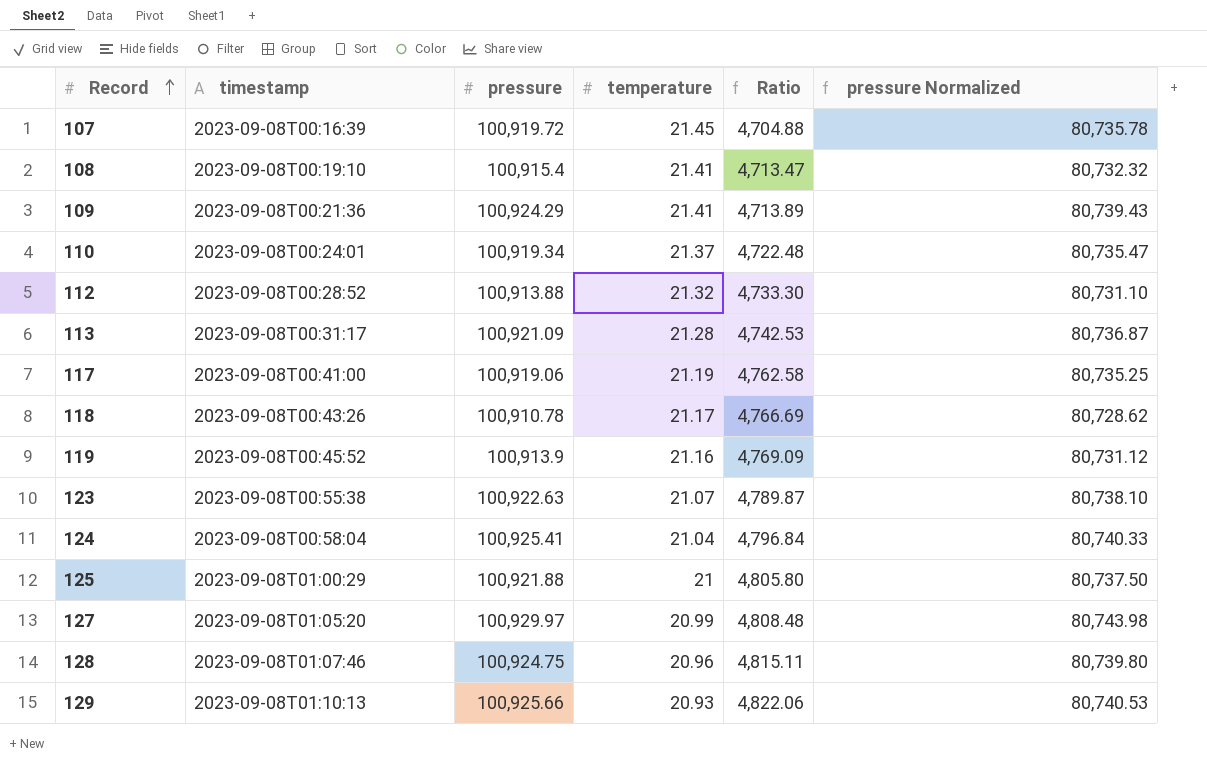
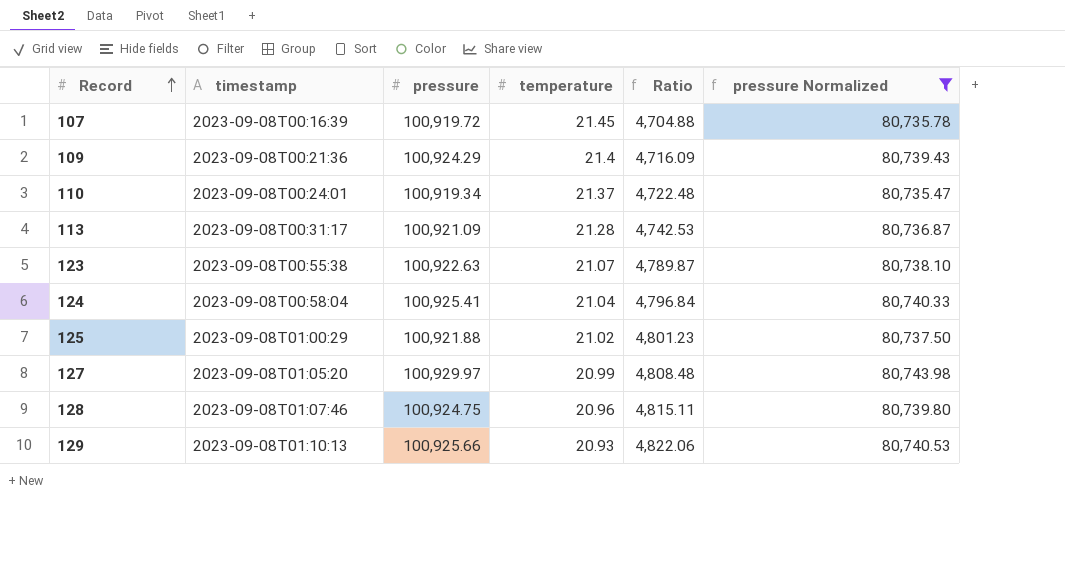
filter: none -> pressure Normalized >= 80,735.47
109 | temperature: 21.41 -> 21.4
109 | Ratio: 4,713.89 -> 4,716.09
125 | temperature: 21 -> 21.02
125 | Ratio: 4,805.80 -> 4,801.23

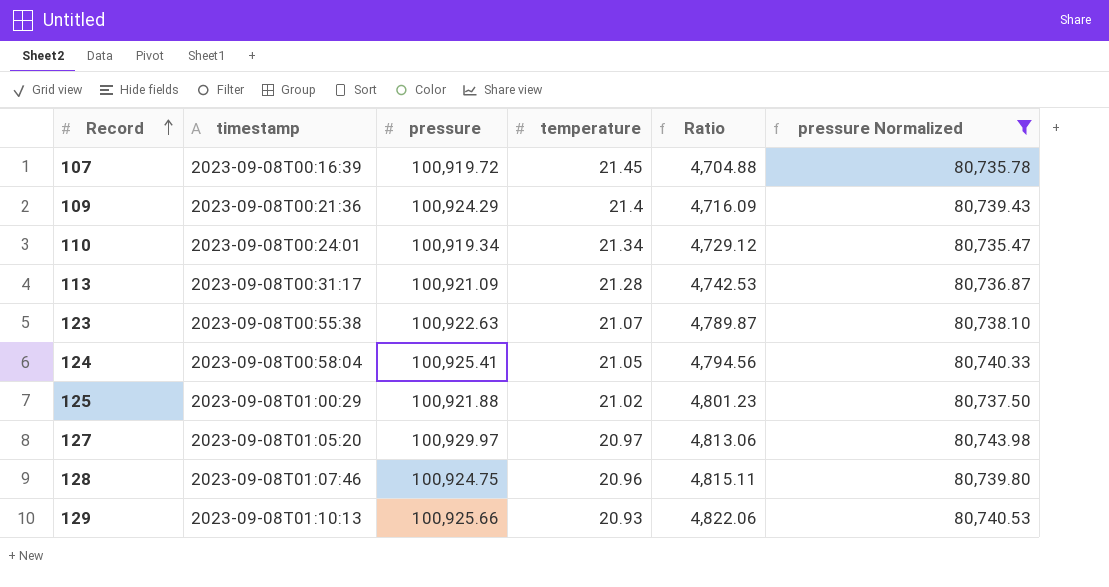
110 | temperature: 21.37 -> 21.34
110 | Ratio: 4,722.48 -> 4,729.12
124 | temperature: 21.04 -> 21.05
124 | Ratio: 4,796.84 -> 4,794.56
127 | temperature: 20.99 -> 20.97
127 | Ratio: 4,808.48 -> 4,813.06

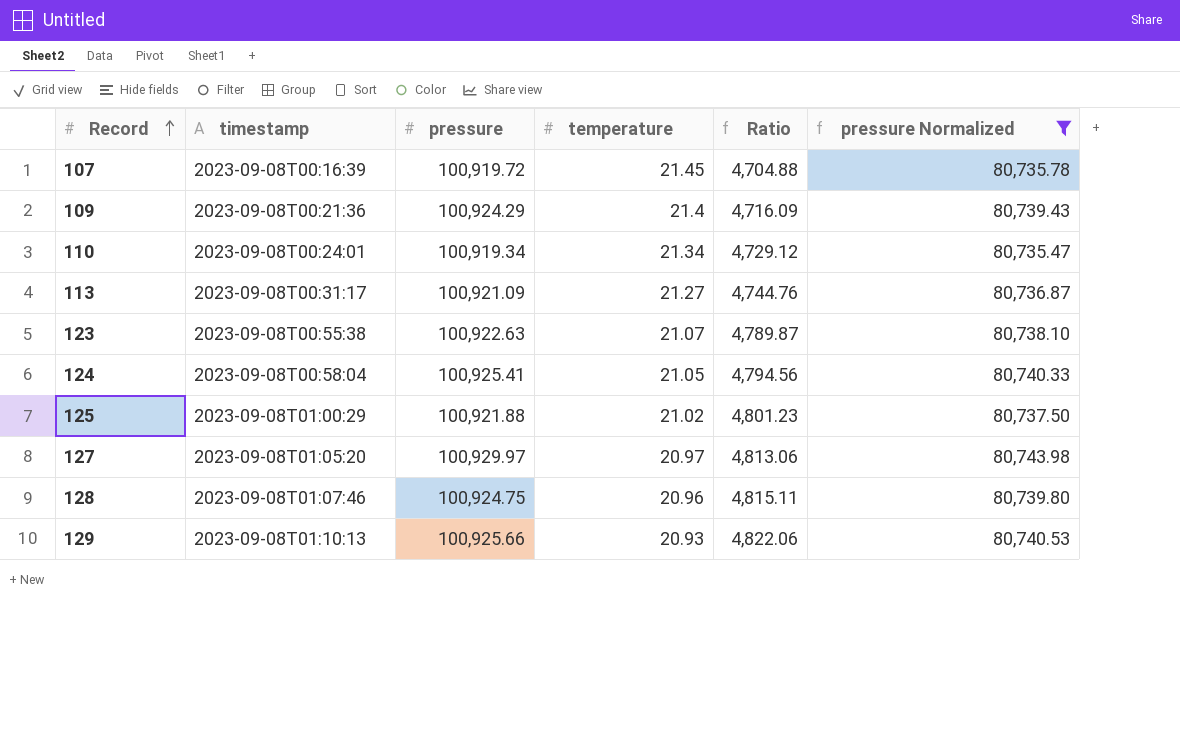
113 | temperature: 21.28 -> 21.27
113 | Ratio: 4,742.53 -> 4,744.76

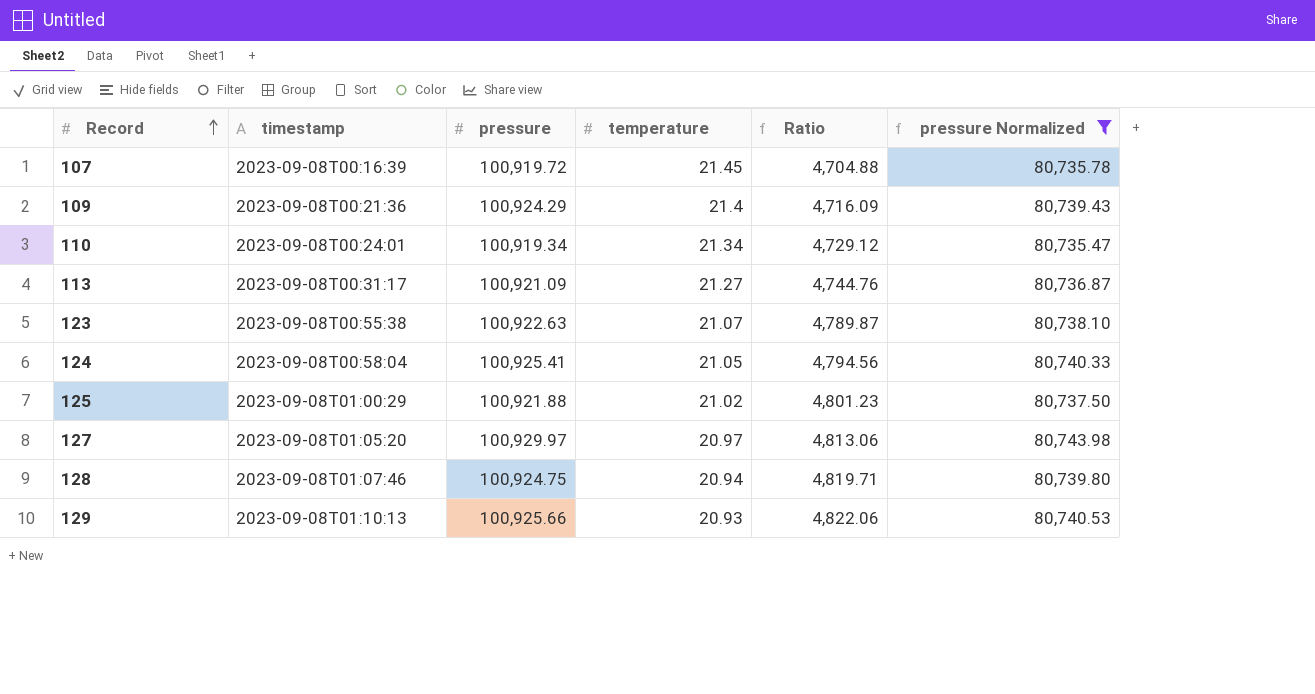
128 | temperature: 20.96 -> 20.94
128 | Ratio: 4,815.11 -> 4,819.71

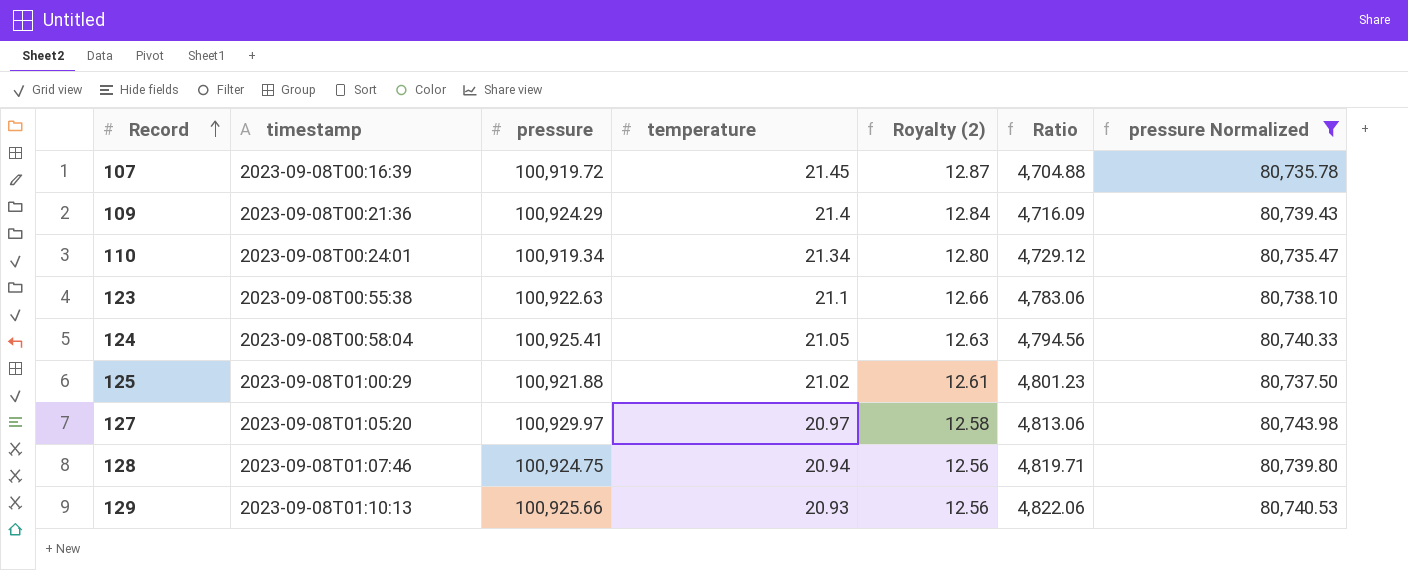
column Royalty (2) | formula: none -> [temperature] * 0.6
row 113: 2023-09-08T00:31:17 | 100,921.09 | 21.27 | 4,744.76 | 80,736.87 -> none
123 | temperature: 21.07 -> 21.1
123 | Ratio: 4,789.87 -> 4,783.06

